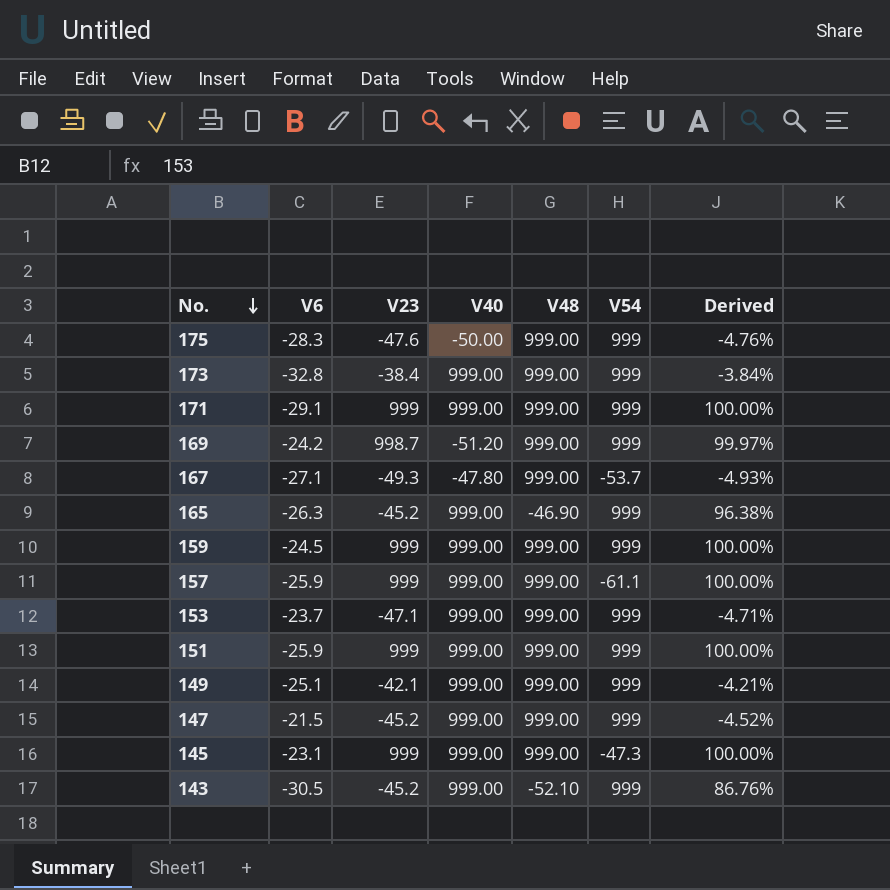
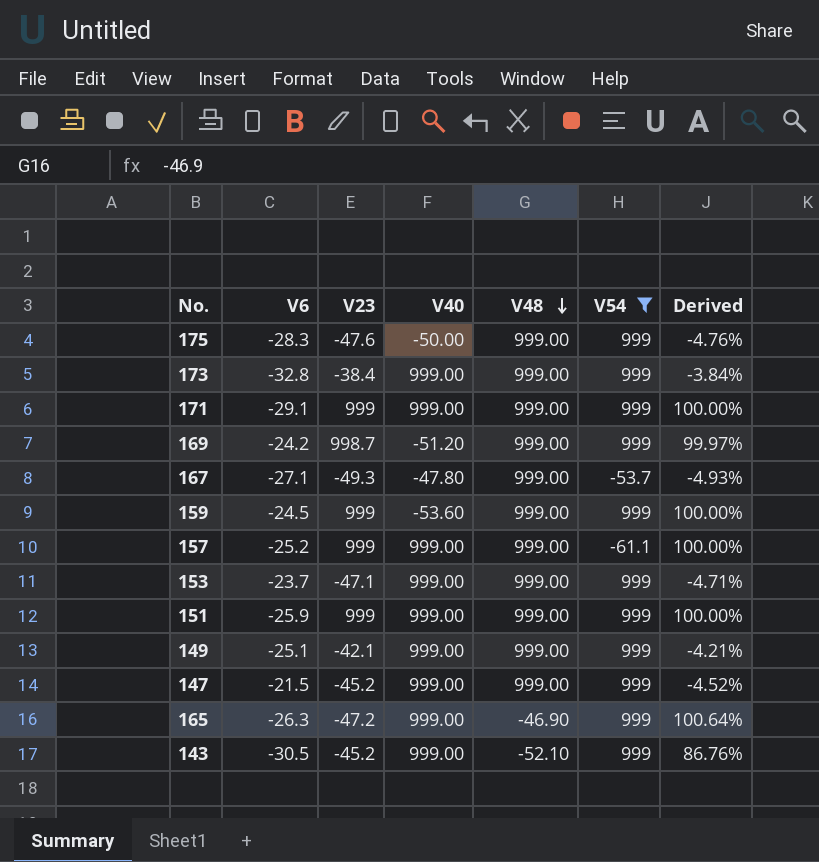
filter: none -> V54 != -47.3
row order: No. descending -> V48 descending
159 | V40: 999.00 -> -53.60
157 | V6: -25.9 -> -25.2
165 | V23: -45.2 -> -47.2
165 | Derived: 96.38% -> 100.64%

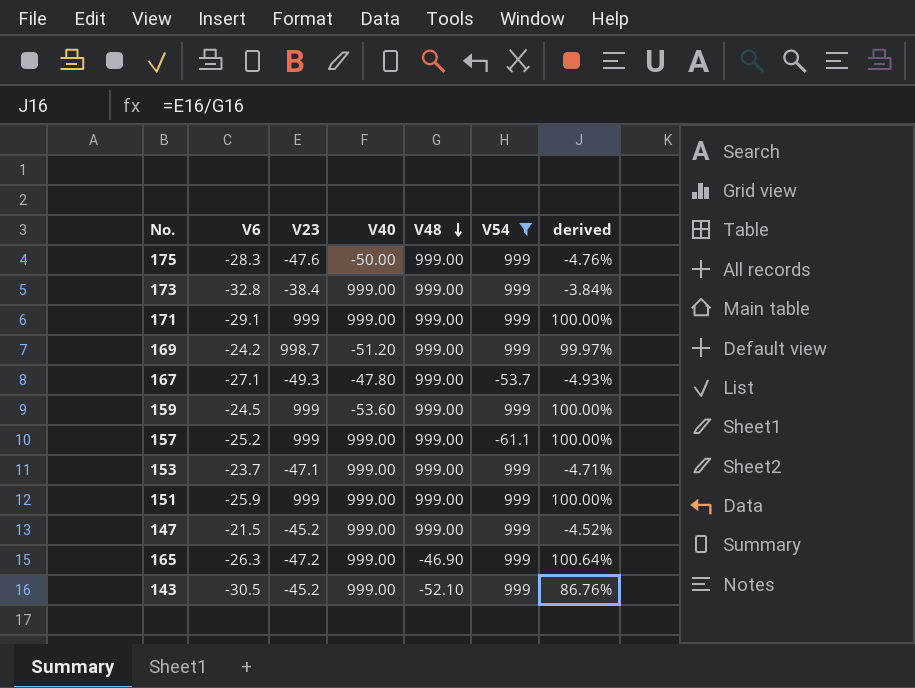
column name: Derived -> derived
row 149: -25.1 | -42.1 | 999.00 | 999.00 | 999 | -4.21% -> none

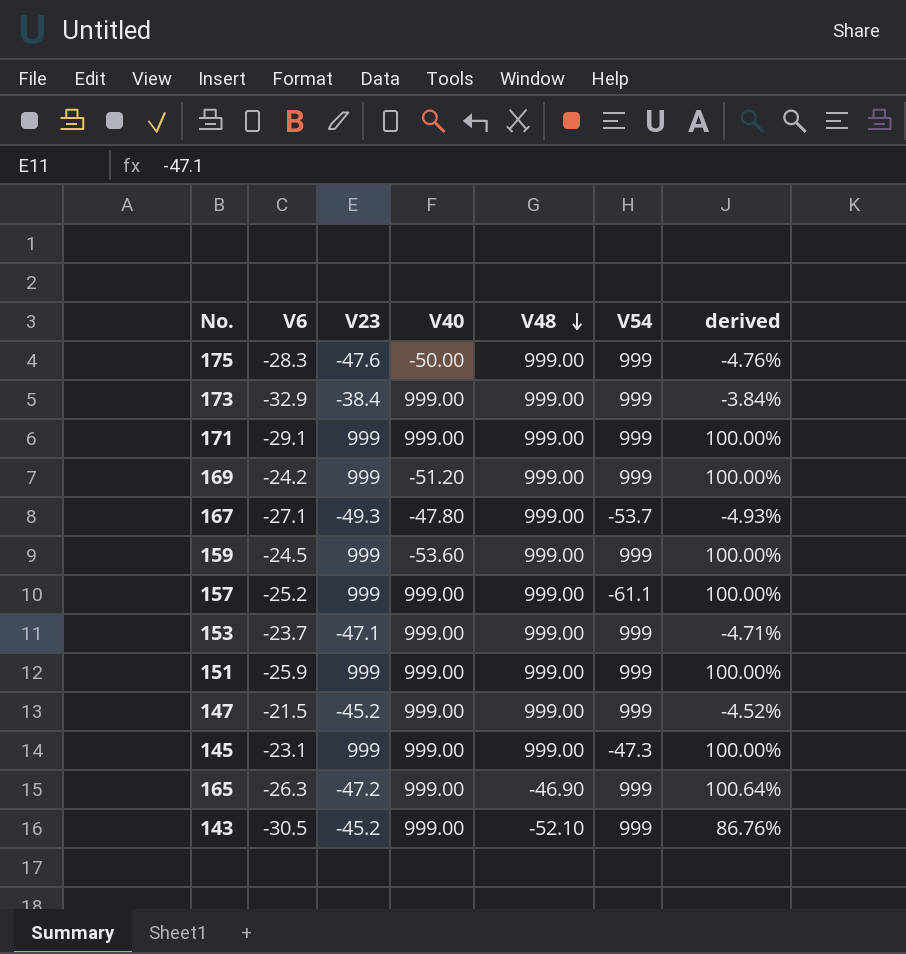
filter: V54 != -47.3 -> none
173 | V6: -32.8 -> -32.9
169 | V23: 998.7 -> 999
169 | derived: 99.97% -> 100.00%

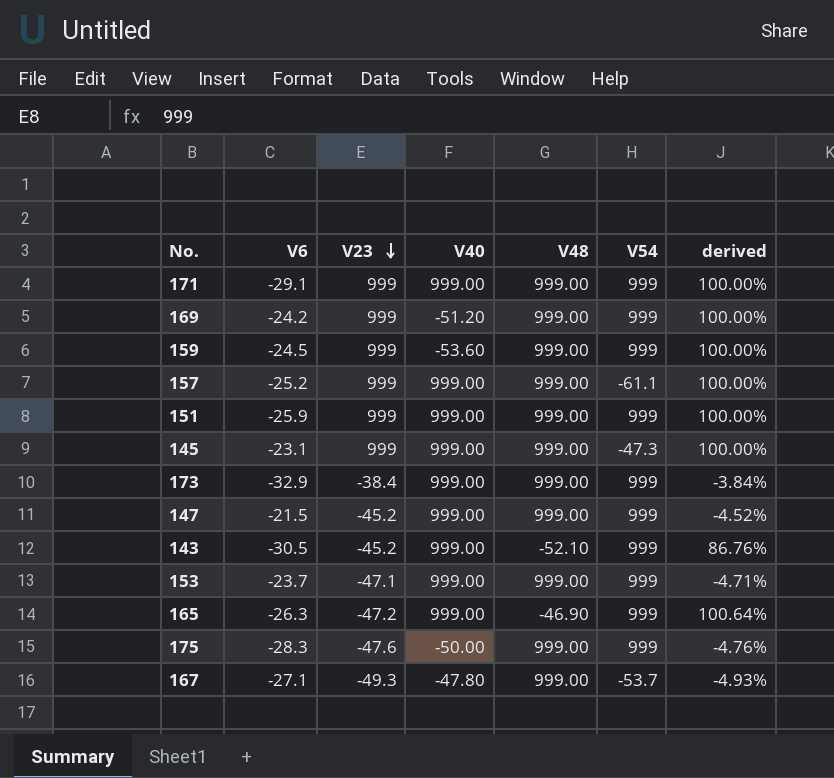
row order: V48 descending -> V23 descending

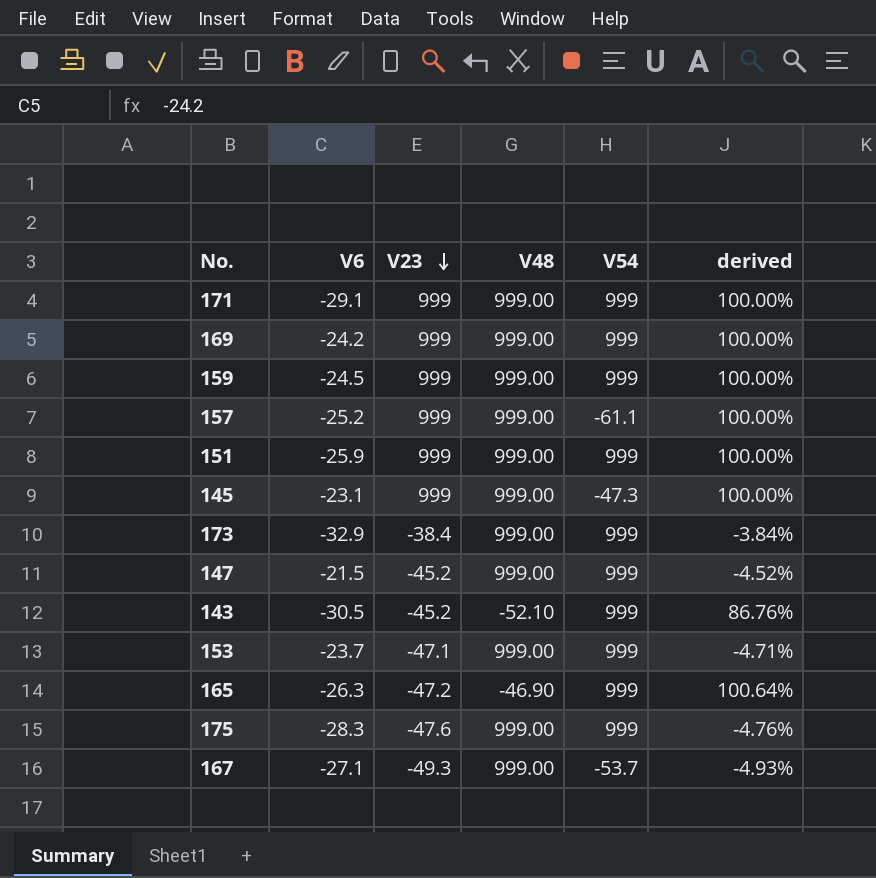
column V40 | position: 4 -> none

